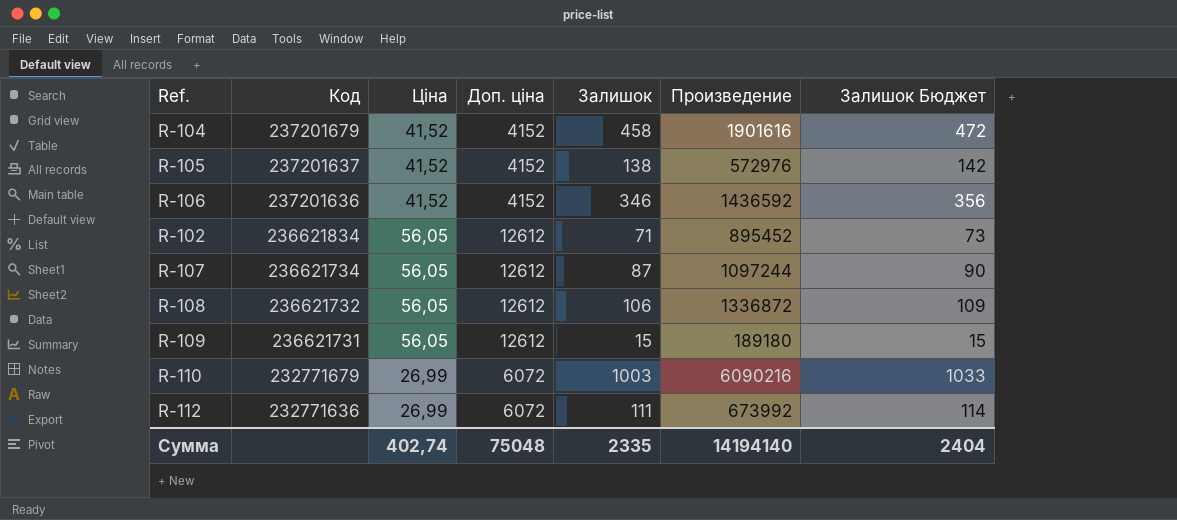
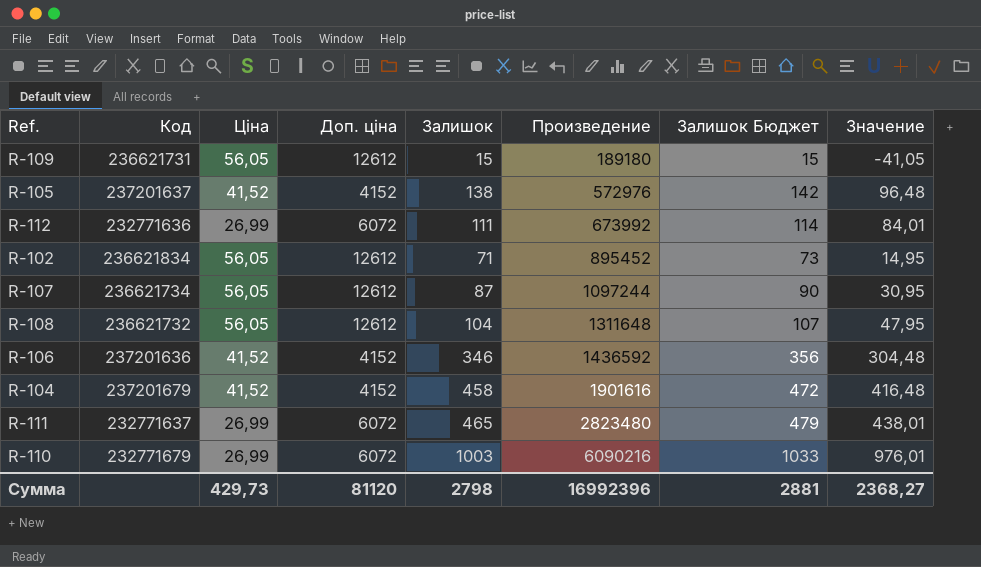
row order: Код descending -> Произведение ascending
column Значение | formula: none -> [Залишок] - [Ціна]
R-108 | Залишок: 106 -> 104
R-108 | Произведение: 1336872 -> 1311648
R-108 | Залишок Бюджет: 109 -> 107
row R-111: none -> 232771637 | 26,99 | 6072 | 465 | 2823480 | 479 | 438,01
Сумма | Ціна: 402,74 -> 429,73
Сумма | Доп. ціна: 75048 -> 81120
Сумма | Залишок: 2335 -> 2798
Сумма | Произведение: 14194140 -> 16992396
Сумма | Залишок Бюджет: 2404 -> 2881

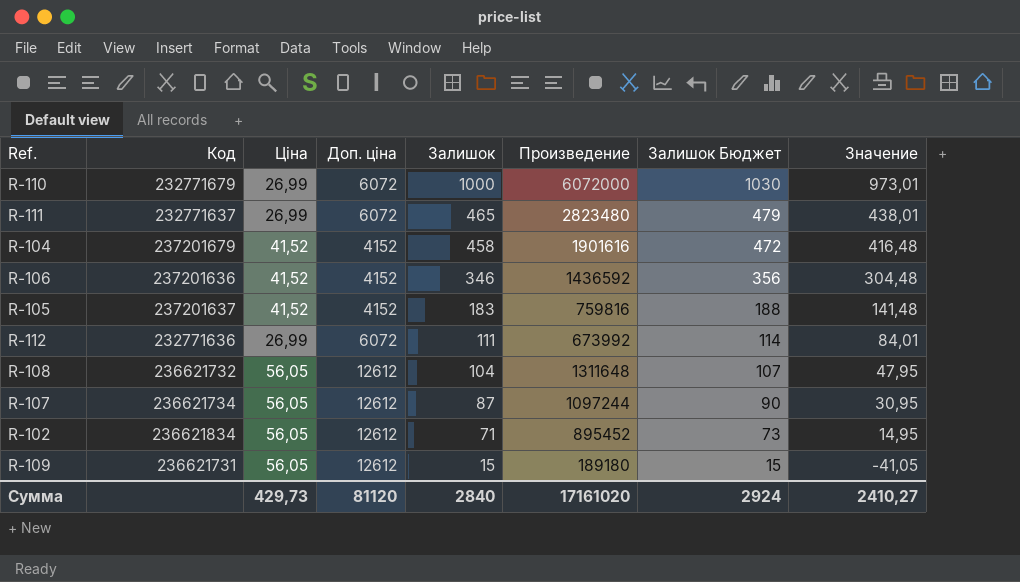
row order: Произведение ascending -> Залишок descending
R-110 | Залишок: 1003 -> 1000
R-110 | Произведение: 6090216 -> 6072000
R-110 | Залишок Бюджет: 1033 -> 1030
R-110 | Значение: 976,01 -> 973,01
R-105 | Залишок: 138 -> 183
R-105 | Произведение: 572976 -> 759816
R-105 | Залишок Бюджет: 142 -> 188
R-105 | Значение: 96,48 -> 141,48
Сумма | Залишок: 2798 -> 2840
Сумма | Произведение: 16992396 -> 17161020
Сумма | Залишок Бюджет: 2881 -> 2924
Сумма | Значение: 2368,27 -> 2410,27

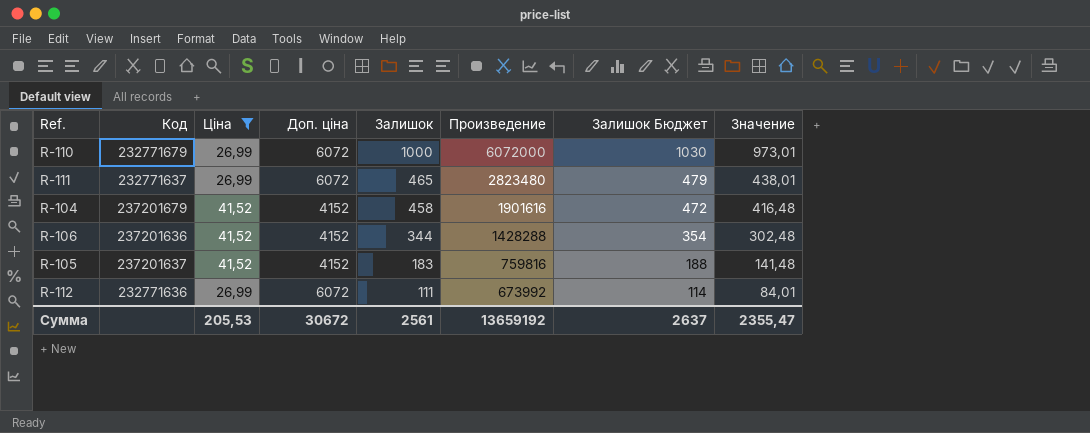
filter: none -> Ціна != 56,05
R-106 | Залишок: 346 -> 344
R-106 | Произведение: 1436592 -> 1428288
R-106 | Залишок Бюджет: 356 -> 354
R-106 | Значение: 304,48 -> 302,48
Сумма | Ціна: 429,73 -> 205,53
Сумма | Доп. ціна: 81120 -> 30672
Сумма | Залишок: 2840 -> 2561
Сумма | Произведение: 17161020 -> 13659192
Сумма | Залишок Бюджет: 2924 -> 2637
Сумма | Значение: 2410,27 -> 2355,47

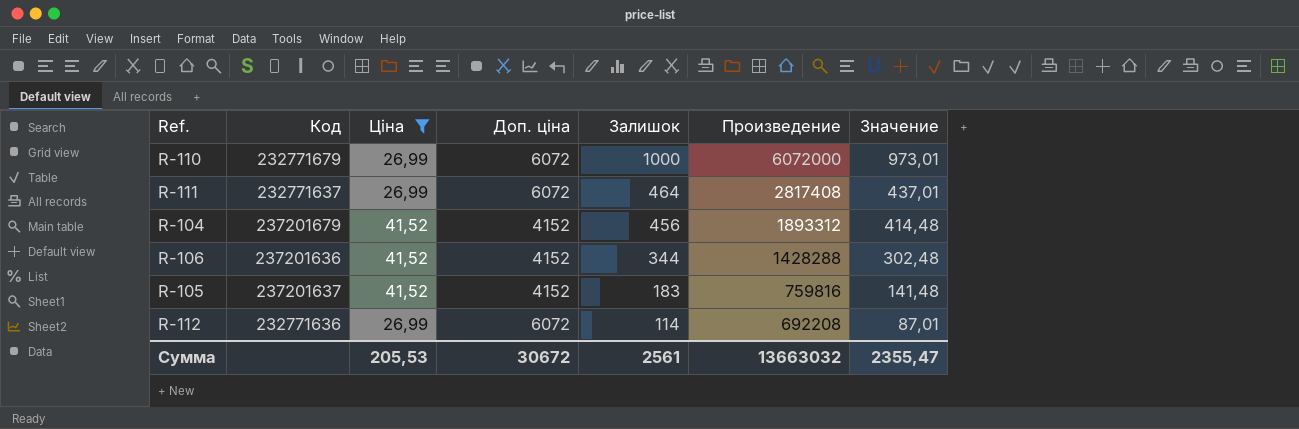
column Залишок Бюджет | formula: [Залишок] * 1,03 -> none
R-111 | Залишок: 465 -> 464
R-111 | Произведение: 2823480 -> 2817408
R-111 | Значение: 438,01 -> 437,01
R-104 | Залишок: 458 -> 456
R-104 | Произведение: 1901616 -> 1893312
R-104 | Значение: 416,48 -> 414,48
R-112 | Залишок: 111 -> 114
R-112 | Произведение: 673992 -> 692208
R-112 | Значение: 84,01 -> 87,01
Сумма | Произведение: 13659192 -> 13663032

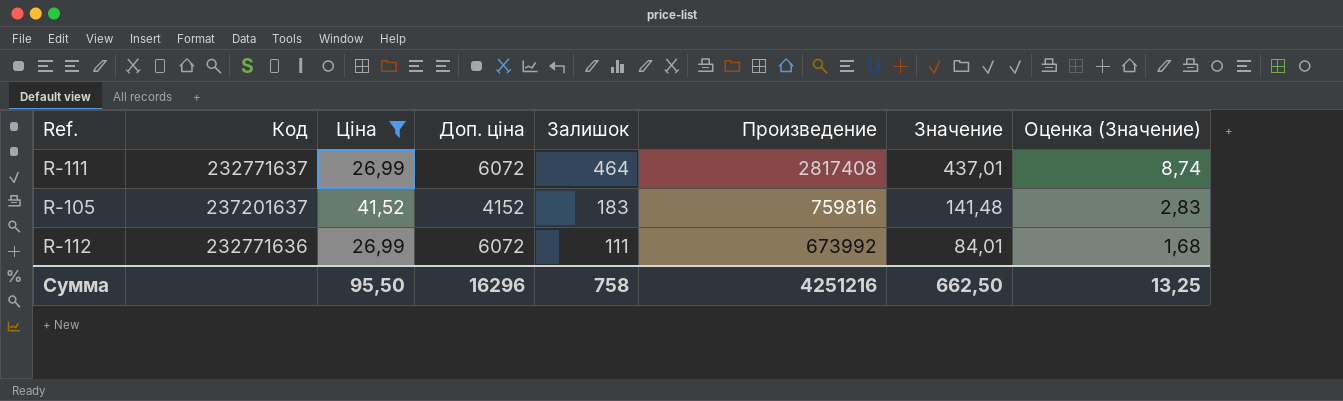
column Оценка (Значение) | formula: none -> [Значение] * 0,02
row R-110: 232771679 | 26,99 | 6072 | 1000 | 6072000 | 973,01 -> none
row R-104: 237201679 | 41,52 | 4152 | 456 | 1893312 | 414,48 -> none
row R-106: 237201636 | 41,52 | 4152 | 344 | 1428288 | 302,48 -> none
R-112 | Залишок: 114 -> 111
R-112 | Произведение: 692208 -> 673992
R-112 | Значение: 87,01 -> 84,01
Сумма | Ціна: 205,53 -> 95,50
Сумма | Доп. ціна: 30672 -> 16296
Сумма | Залишок: 2561 -> 758
Сумма | Произведение: 13663032 -> 4251216
Сумма | Значение: 2355,47 -> 662,50

